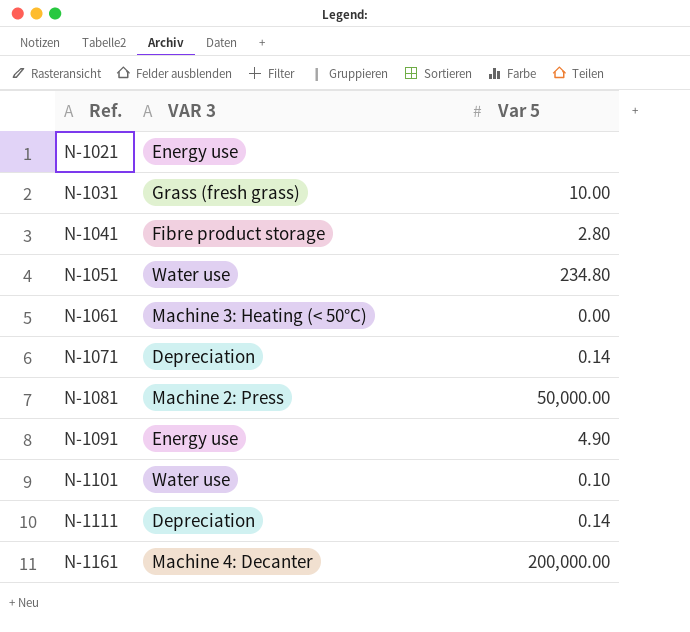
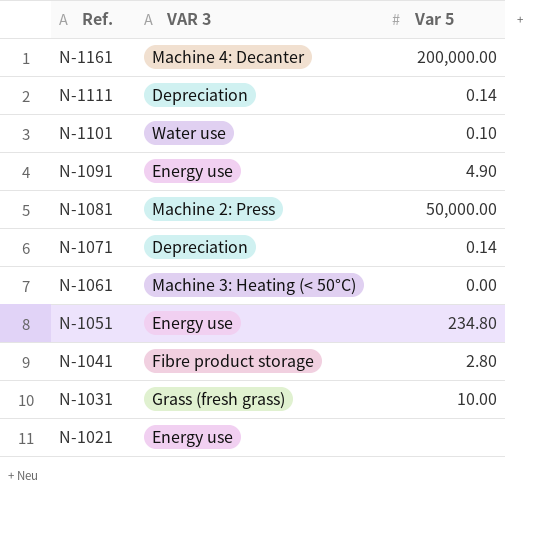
row order: Ref. ascending -> Ref. descending
N-1051 | VAR 3: Water use -> Energy use

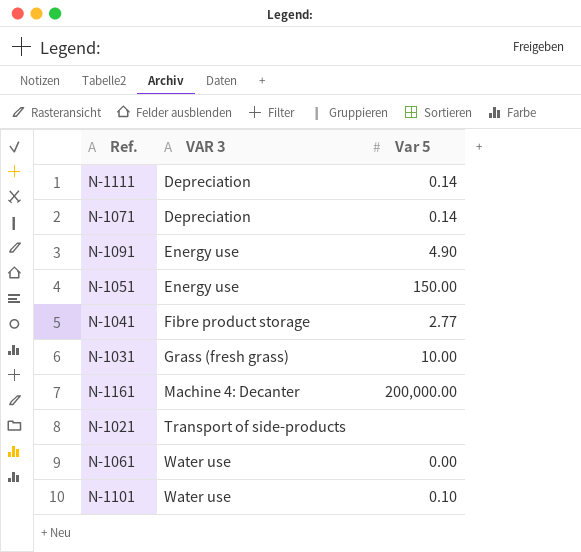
row order: Ref. descending -> VAR 3 ascending
row N-1081: Machine 2: Press | 50,000.00 -> none
N-1051 | Var 5: 234.80 -> 150.00
N-1041 | Var 5: 2.80 -> 2.77
N-1021 | VAR 3: Energy use -> Transport of side-products
N-1061 | VAR 3: Machine 3: Heating (< 50°C) -> Water use

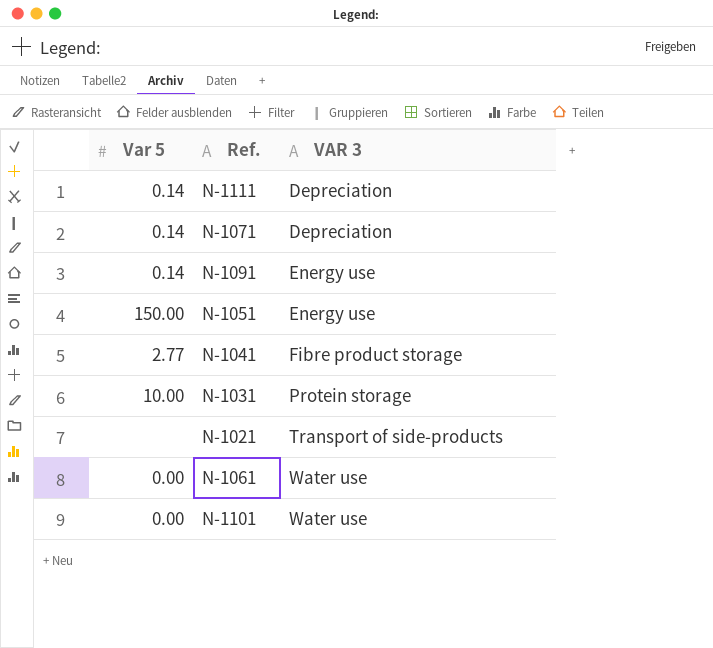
column Var 5 | position: 3 -> 1
row N-1161: Machine 4: Decanter | 200,000.00 -> none
N-1091 | Var 5: 4.90 -> 0.14
N-1031 | VAR 3: Grass (fresh grass) -> Protein storage
N-1101 | Var 5: 0.10 -> 0.00

